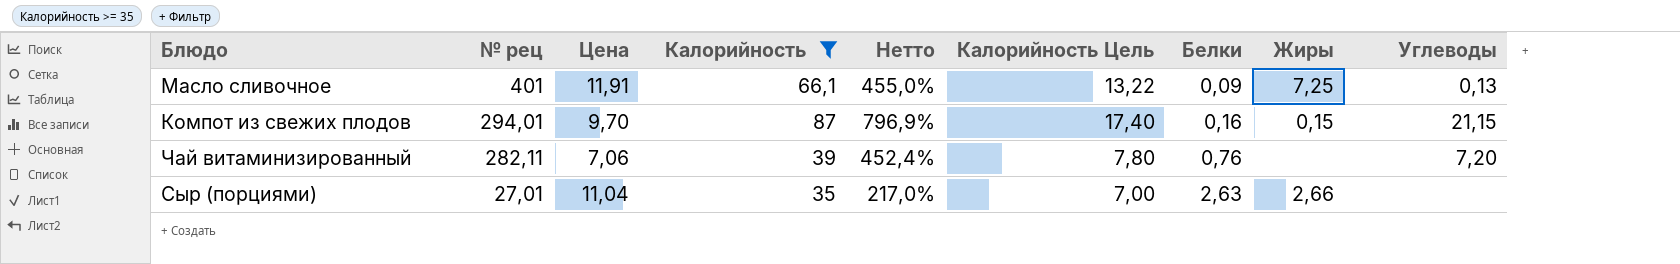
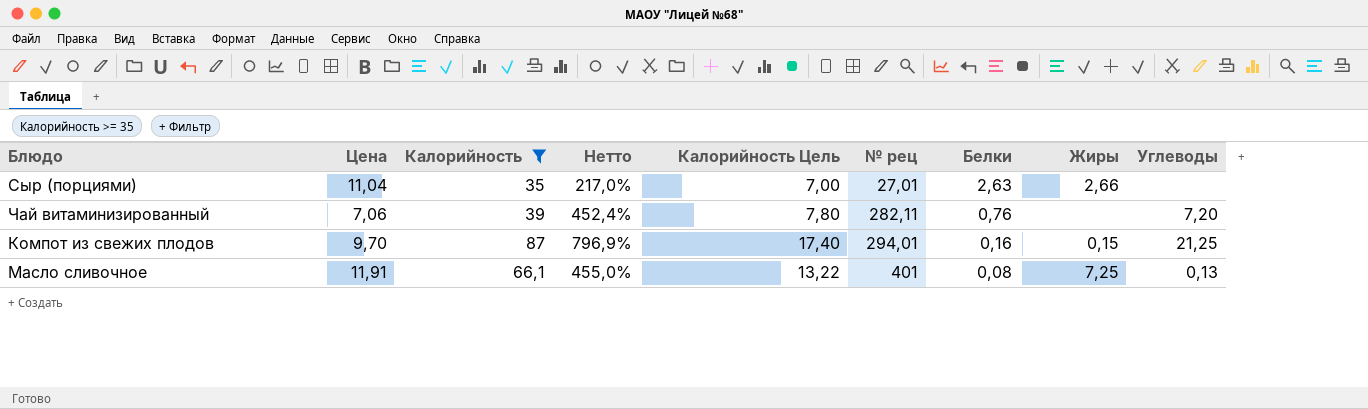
row order: № рец descending -> № рец ascending
column № рец | position: 2 -> 6
Компот из свежих плодов | Углеводы: 21,15 -> 21,25
Масло сливочное | Белки: 0,09 -> 0,08

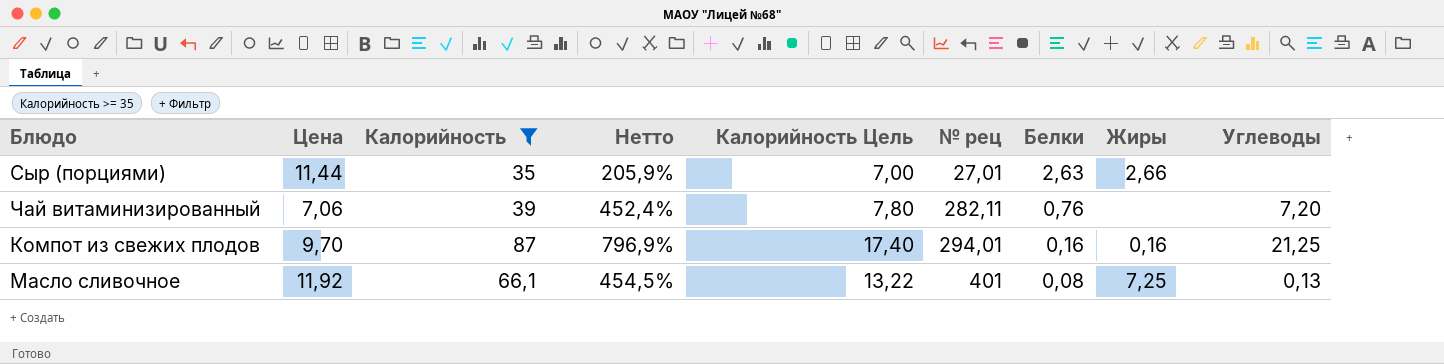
Сыр (порциями) | Цена: 11,04 -> 11,44
Сыр (порциями) | Нетто: 217,0% -> 205,9%
Компот из свежих плодов | Жиры: 0,15 -> 0,16
Масло сливочное | Цена: 11,91 -> 11,92
Масло сливочное | Нетто: 455,0% -> 454,5%

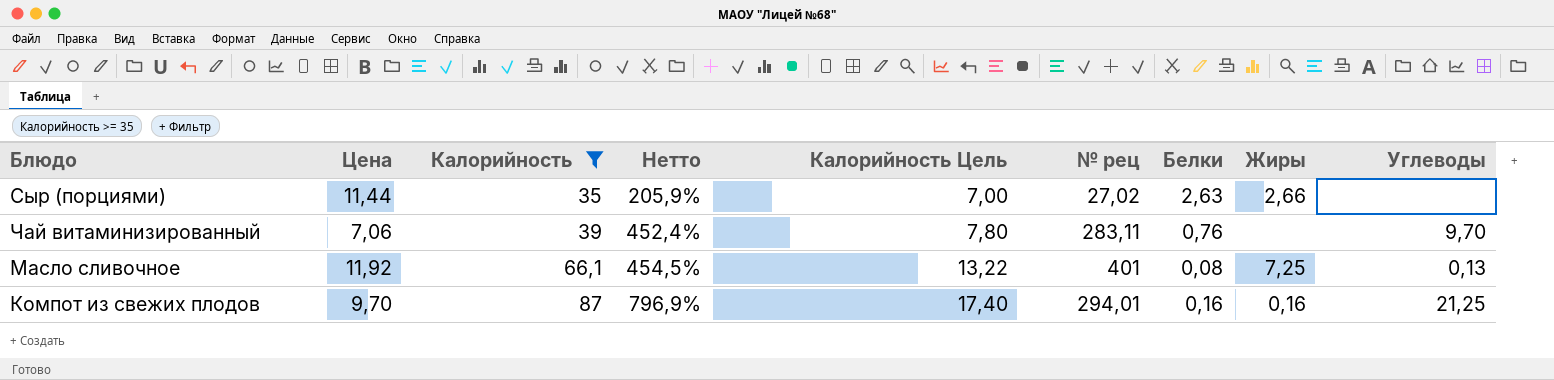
row order: № рец ascending -> Калорийность ascending
Сыр (порциями) | № рец: 27,01 -> 27,02
Чай витаминизированный | № рец: 282,11 -> 283,11
Чай витаминизированный | Углеводы: 7,20 -> 9,70

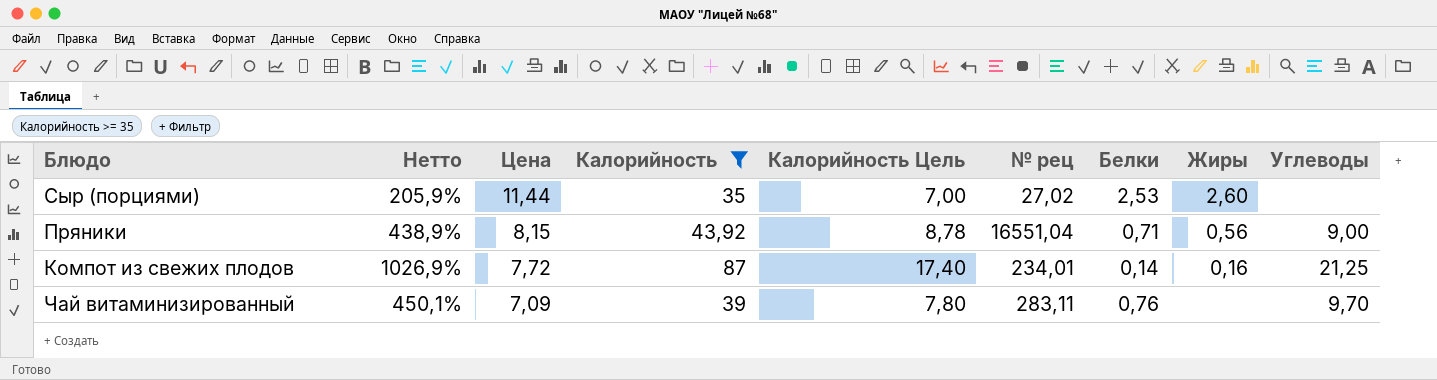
row order: Калорийность ascending -> Цена descending
column Нетто | position: 4 -> 2
row Масло сливочное: 11,92 | 66,1 | 454,5% | 13,22 | 401 | 0,08 | 7,25 | 0,13 -> none
Сыр (порциями) | Белки: 2,63 -> 2,53
Сыр (порциями) | Жиры: 2,66 -> 2,60
row Пряники: none -> 438,9% | 8,15 | 43,92 | 8,78 | 16551,04 | 0,71 | 0,56 | 9,00
Компот из свежих плодов | Нетто: 796,9% -> 1026,9%
Компот из свежих плодов | Цена: 9,70 -> 7,72
Компот из свежих плодов | № рец: 294,01 -> 234,01
Компот из свежих плодов | Белки: 0,16 -> 0,14
Чай витаминизированный | Нетто: 452,4% -> 450,1%
Чай витаминизированный | Цена: 7,06 -> 7,09

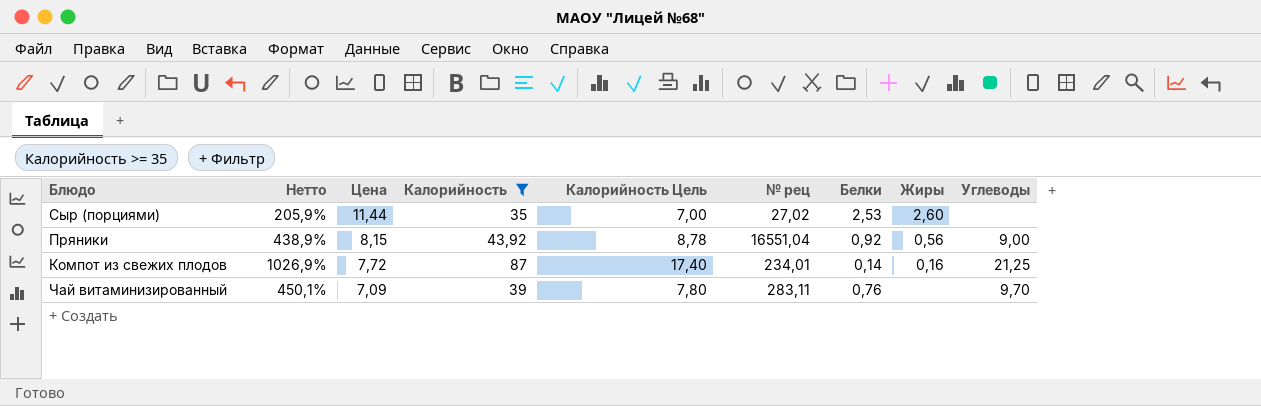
Пряники | Белки: 0,71 -> 0,92

